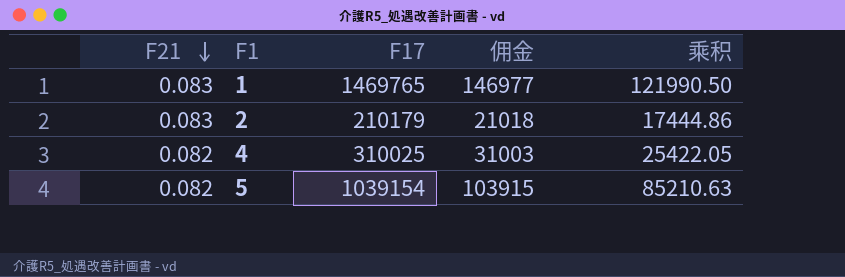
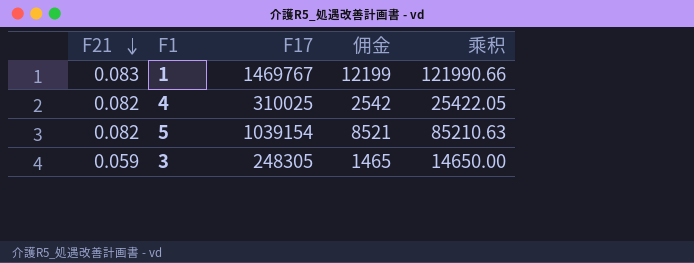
column 佣金 | formula: [F17] * 0.1 -> [乘积] * 0.1
row 2: 0.083 | 210179 | 21018 | 17444.86 -> none
1 | F17: 1469765 -> 1469767
1 | 乘积: 121990.50 -> 121990.66
row 3: none -> 0.059 | 248305 | 1465 | 14650.00

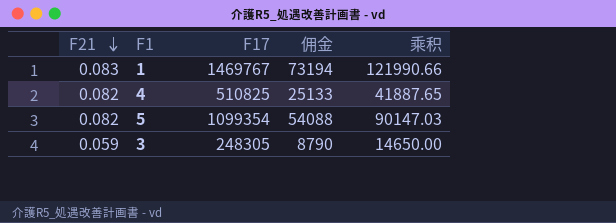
column 佣金 | formula: [乘积] * 0.1 -> [乘积] * 0.6
4 | F17: 310025 -> 510825
4 | 乘积: 25422.05 -> 41887.65
5 | F17: 1039154 -> 1099354
5 | 乘积: 85210.63 -> 90147.03

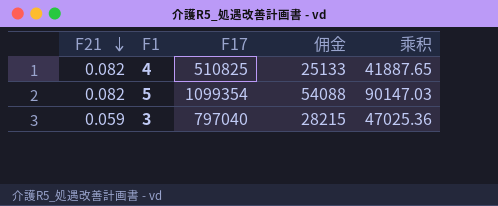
row 1: 0.083 | 1469767 | 73194 | 121990.66 -> none
3 | F17: 248305 -> 797040
3 | 佣金: 8790 -> 28215
3 | 乘积: 14650.00 -> 47025.36

